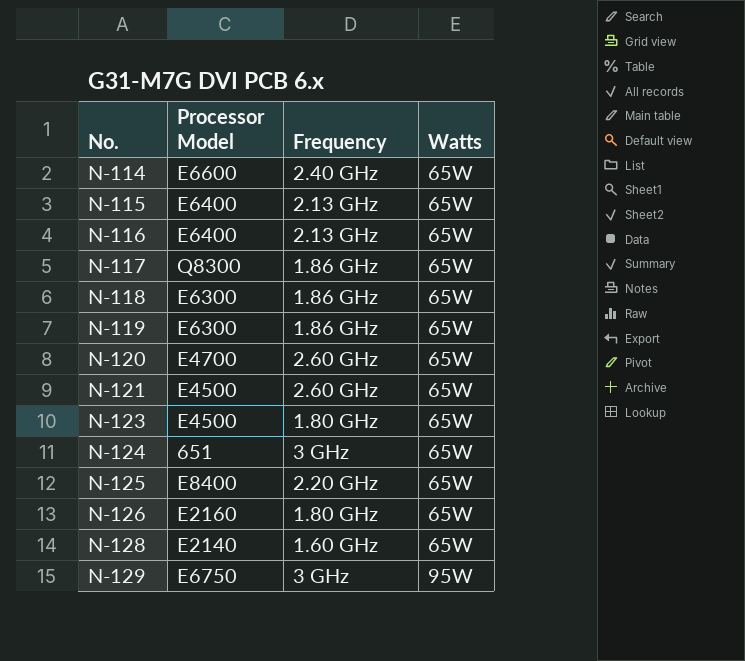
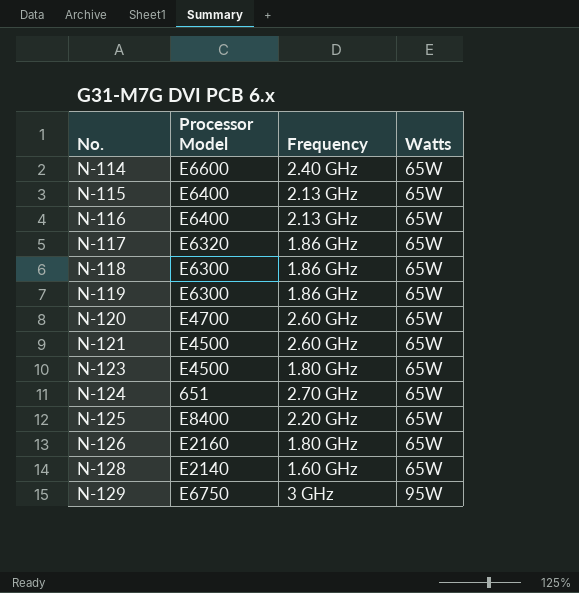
N-117 | Processor Model: Q8300 -> E6320
N-124 | Frequency: 3 GHz -> 2.70 GHz

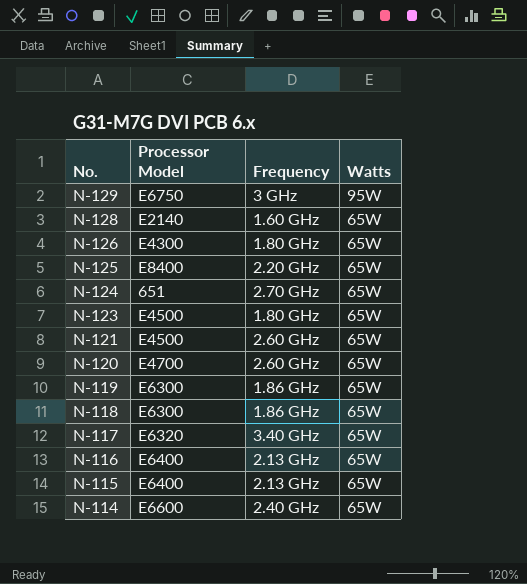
row order: No. ascending -> No. descending
N-126 | Processor Model: E2160 -> E4300
N-117 | Frequency: 1.86 GHz -> 3.40 GHz

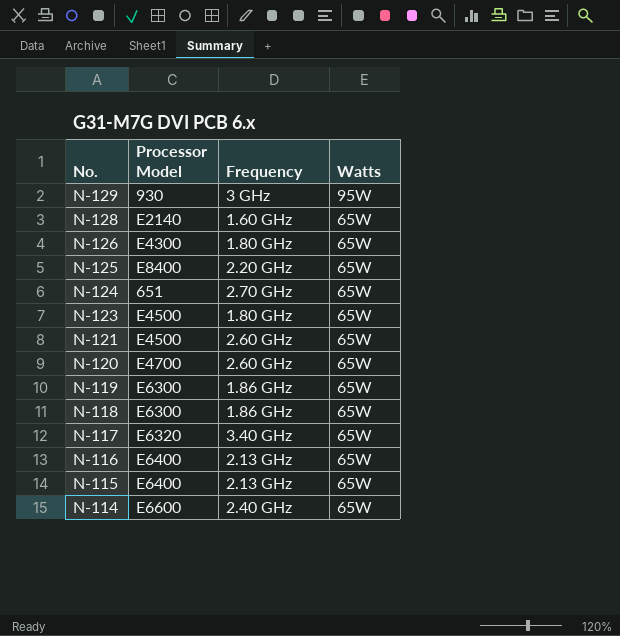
N-129 | Processor Model: E6750 -> 930

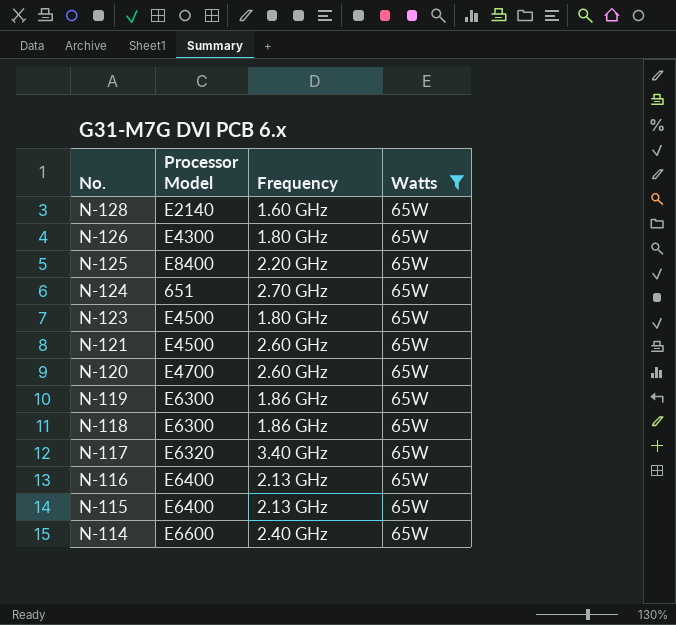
filter: none -> Watts = 65W

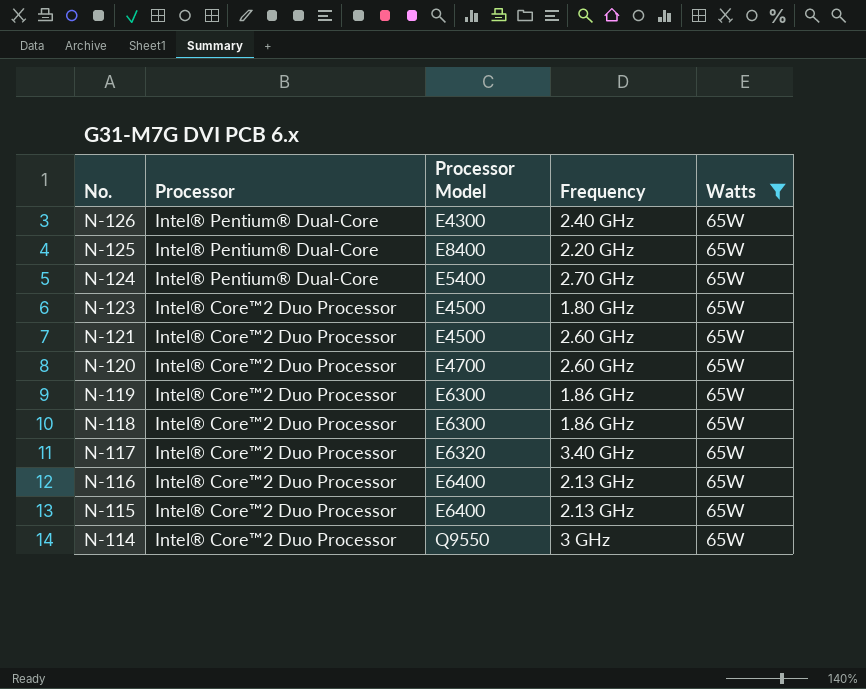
column Processor | position: none -> 2
row N-128: E2140 | 1.60 GHz | 65W -> none
N-126 | Frequency: 1.80 GHz -> 2.40 GHz
N-124 | Processor Model: 651 -> E5400
N-114 | Processor Model: E6600 -> Q9550
N-114 | Frequency: 2.40 GHz -> 3 GHz

